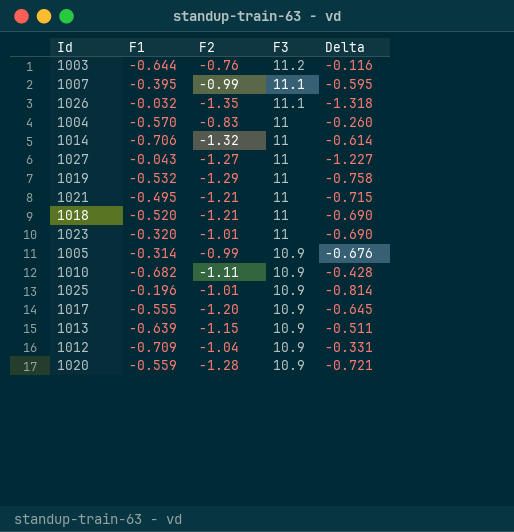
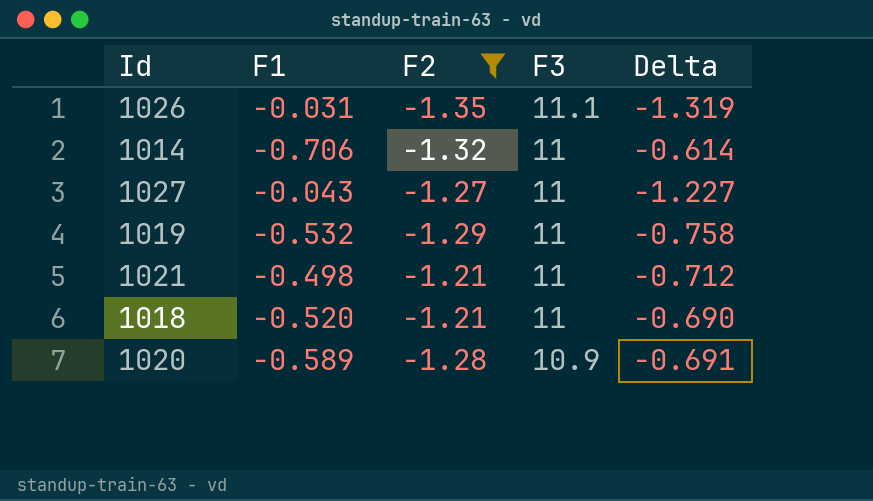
filter: none -> F2 <= -1.21
1026 | F1: -0.032 -> -0.031
1026 | Delta: -1.318 -> -1.319
1021 | F1: -0.495 -> -0.498
1021 | Delta: -0.715 -> -0.712
1020 | F1: -0.559 -> -0.589
1020 | Delta: -0.721 -> -0.691

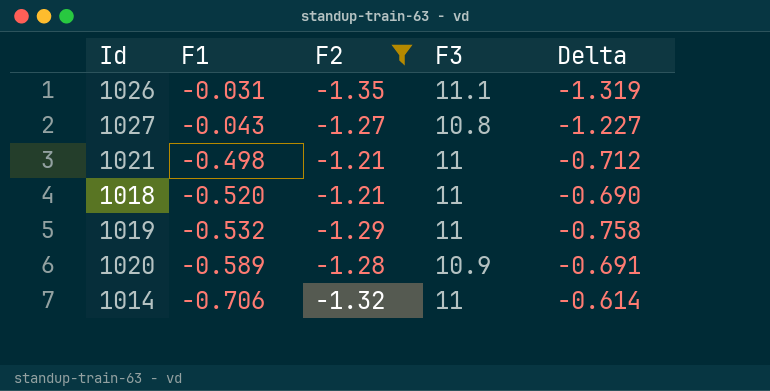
row order: F3 descending -> F1 descending
1027 | F3: 11 -> 10.8

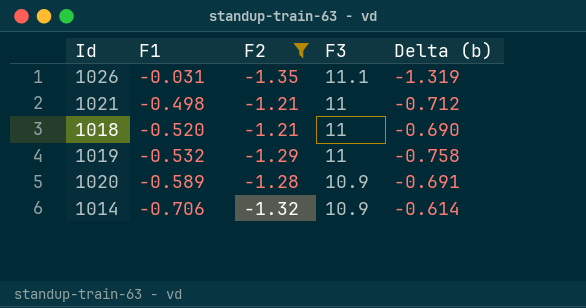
column name: Delta -> Delta (b)
row 1027: -0.043 | -1.27 | 10.8 | -1.227 -> none
1014 | F3: 11 -> 10.9

